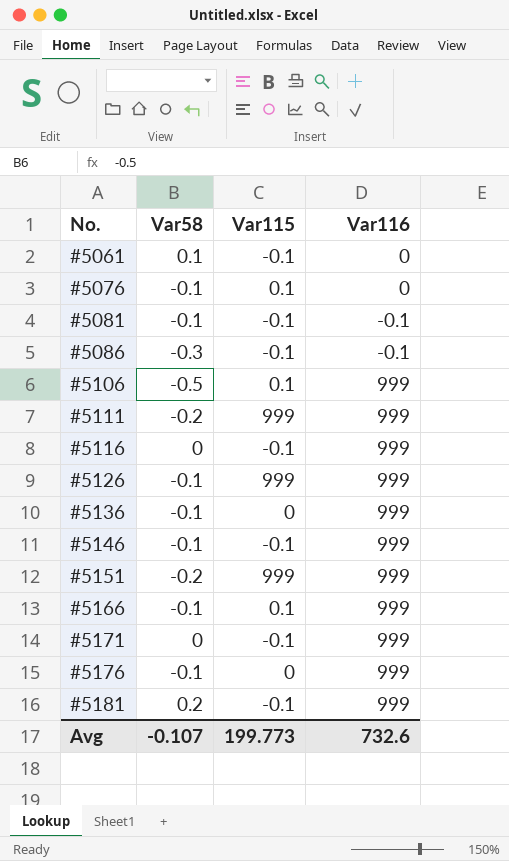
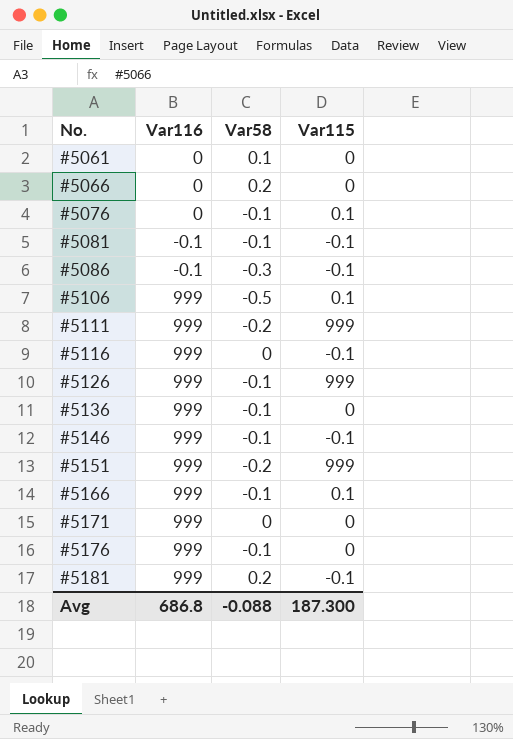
column Var116 | position: 4 -> 2
#5061 | Var115: -0.1 -> 0
row #5066: none -> 0 | 0.2 | 0
#5171 | Var115: -0.1 -> 0
Avg | Var116: 732.6 -> 686.8
Avg | Var58: -0.107 -> -0.088
Avg | Var115: 199.773 -> 187.300

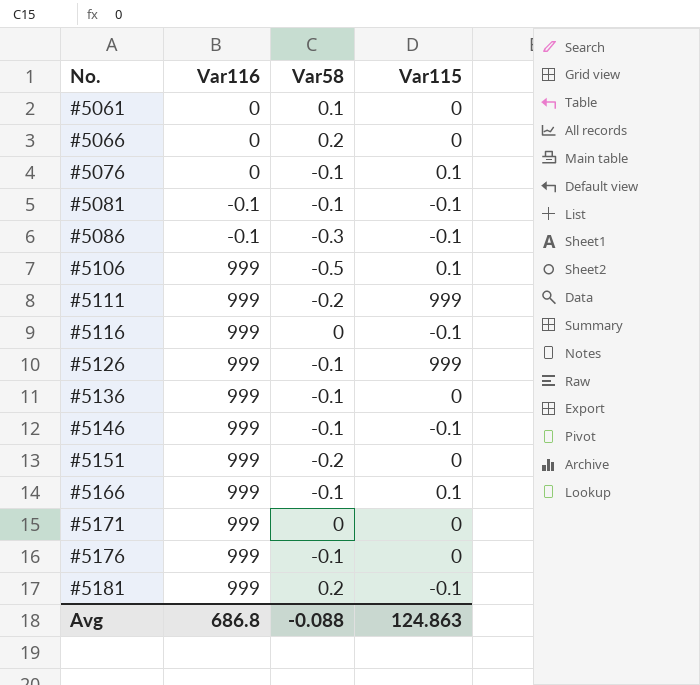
#5151 | Var115: 999 -> 0
Avg | Var115: 187.300 -> 124.863

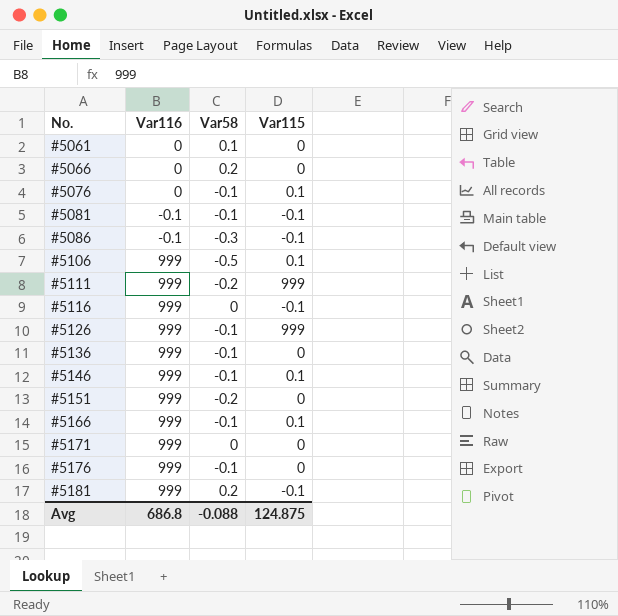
#5146 | Var115: -0.1 -> 0.1
Avg | Var115: 124.863 -> 124.875

